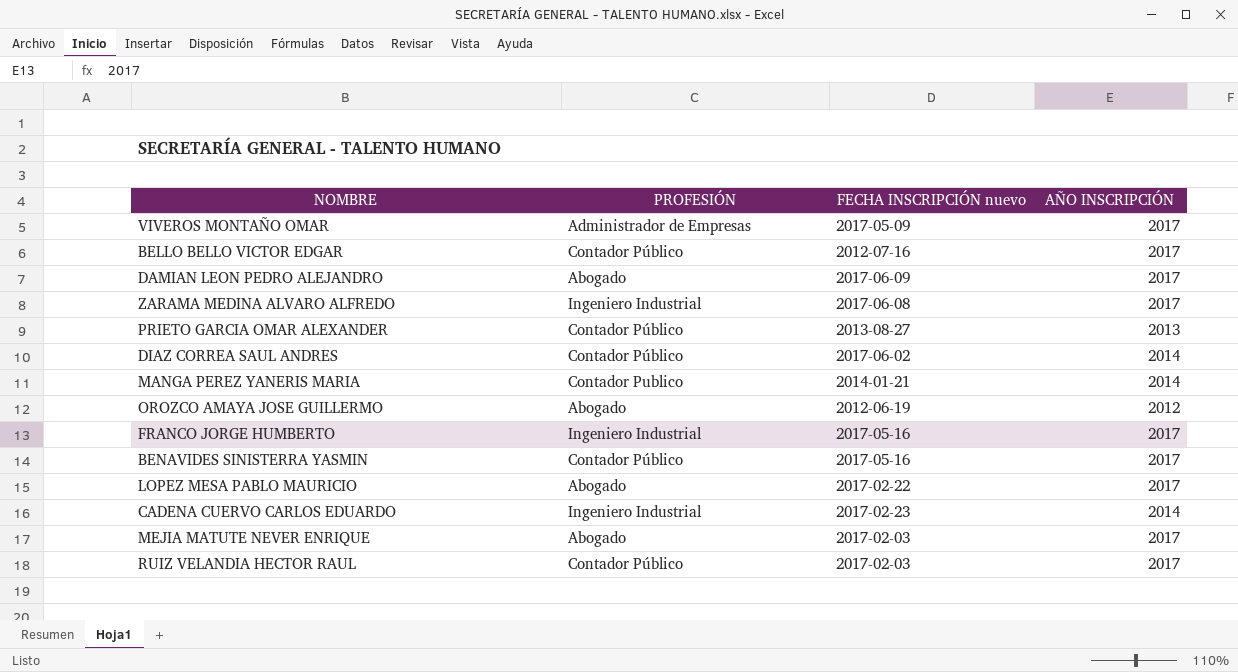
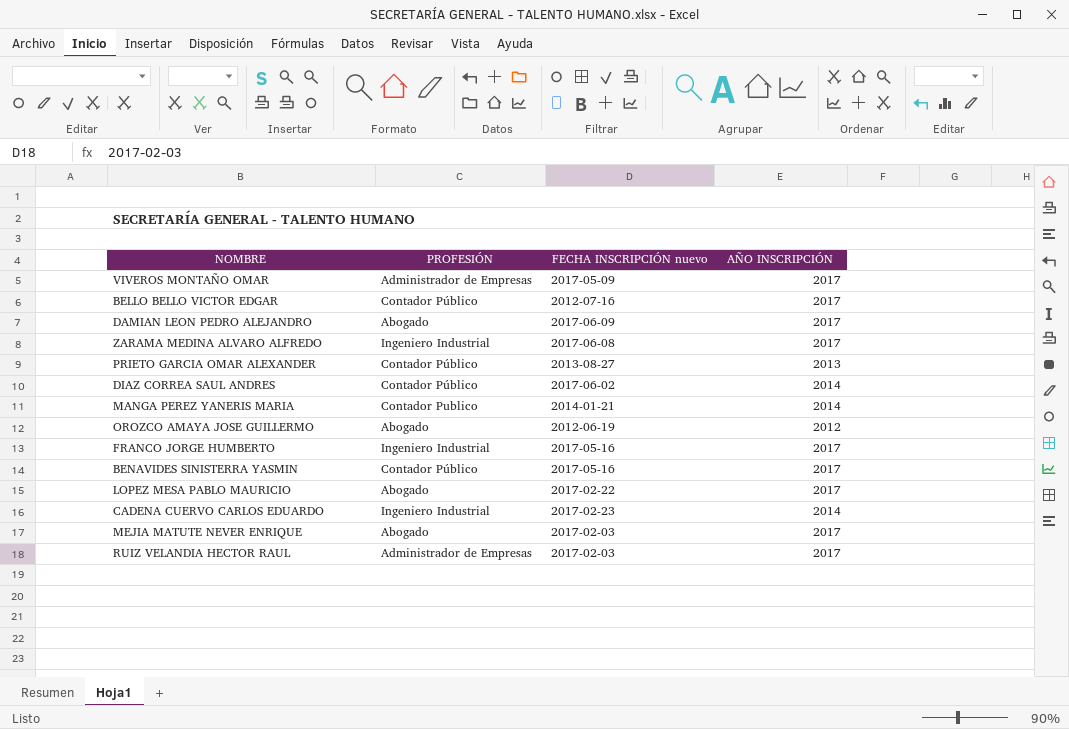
RUIZ VELANDIA HECTOR RAUL | PROFESIÓN: Contador Público -> Administrador de Empresas

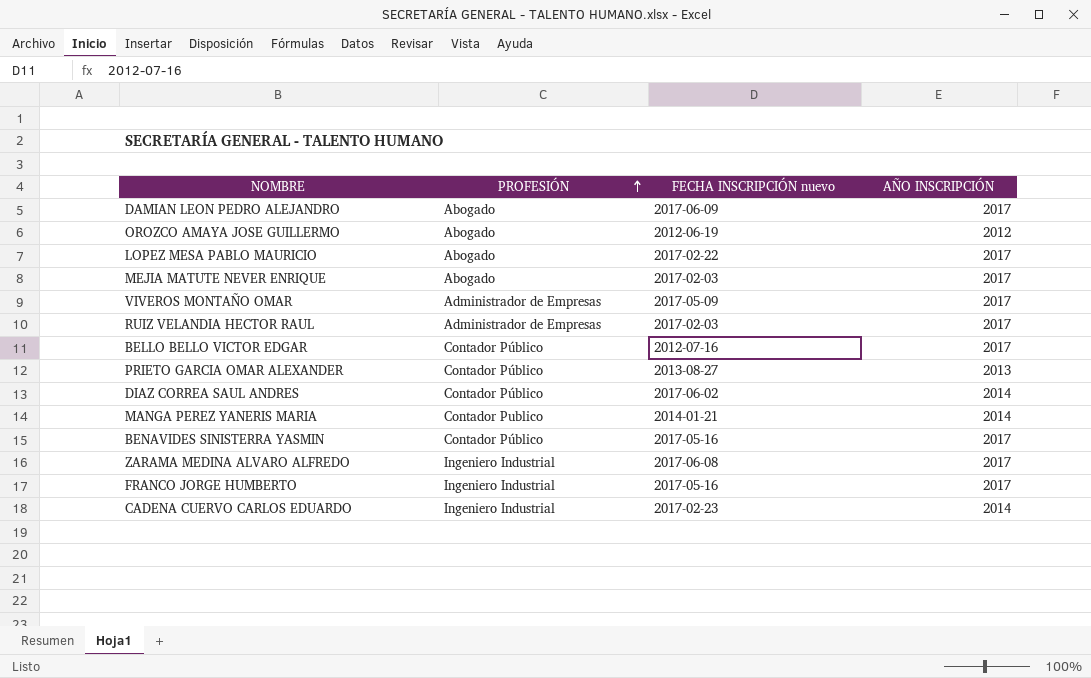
row order: none -> PROFESIÓN ascending

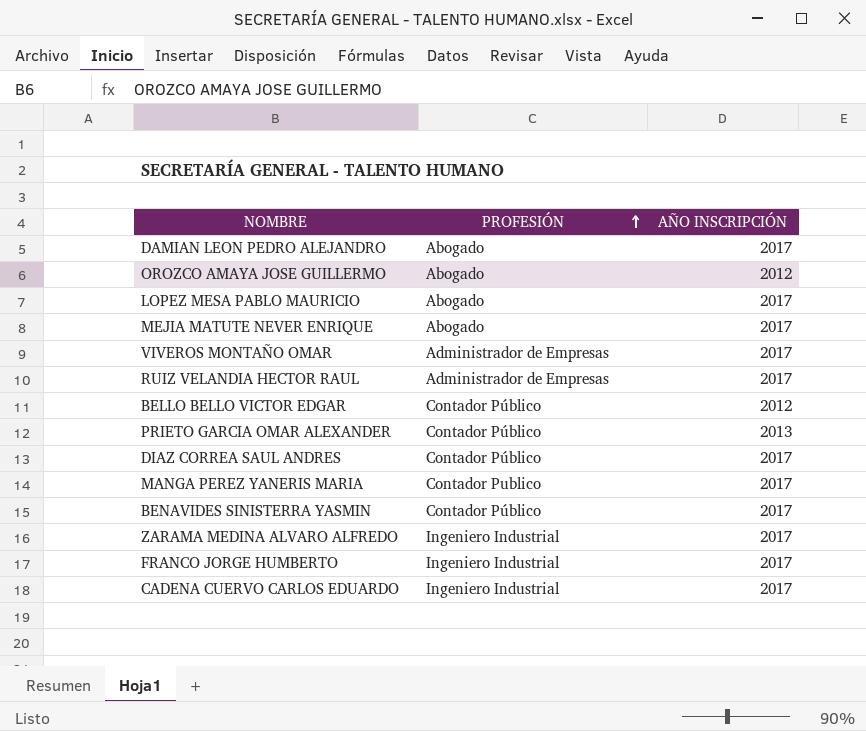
column FECHA INSCRIPCIÓN nuevo | position: 3 -> none
BELLO BELLO VICTOR EDGAR | AÑO INSCRIPCIÓN: 2017 -> 2012
DIAZ CORREA SAUL ANDRES | AÑO INSCRIPCIÓN: 2014 -> 2017
MANGA PEREZ YANERIS MARIA | AÑO INSCRIPCIÓN: 2014 -> 2017
CADENA CUERVO CARLOS EDUARDO | AÑO INSCRIPCIÓN: 2014 -> 2017

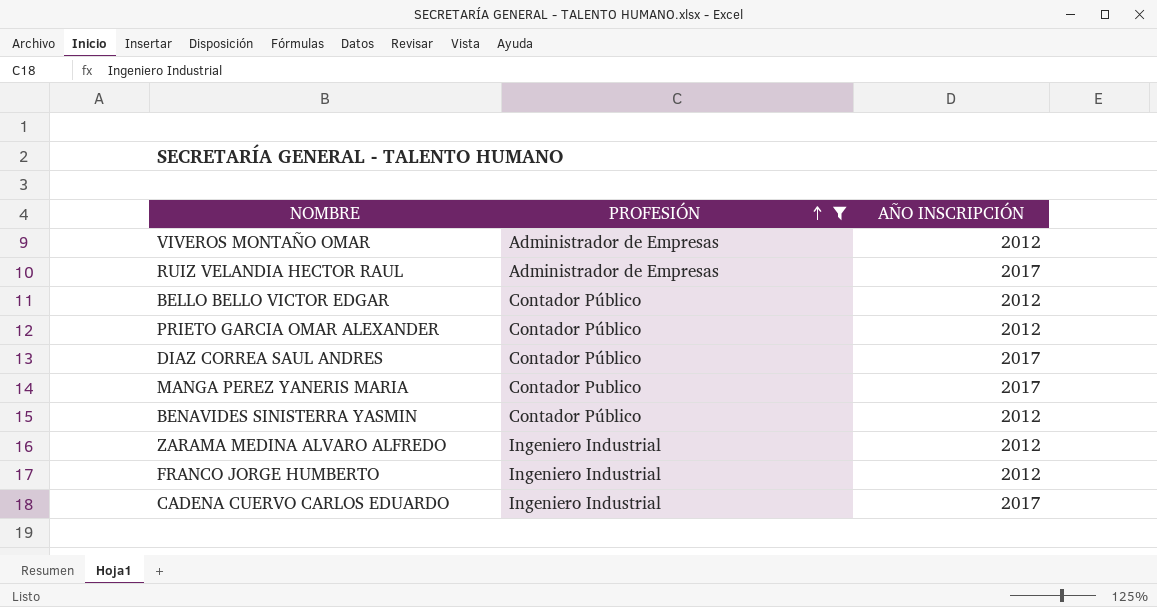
filter: none -> PROFESIÓN != Abogado
VIVEROS MONTAÑO OMAR | AÑO INSCRIPCIÓN: 2017 -> 2012
PRIETO GARCIA OMAR ALEXANDER | AÑO INSCRIPCIÓN: 2013 -> 2012
BENAVIDES SINISTERRA YASMIN | AÑO INSCRIPCIÓN: 2017 -> 2012
ZARAMA MEDINA ALVARO ALFREDO | AÑO INSCRIPCIÓN: 2017 -> 2012
FRANCO JORGE HUMBERTO | AÑO INSCRIPCIÓN: 2017 -> 2012

